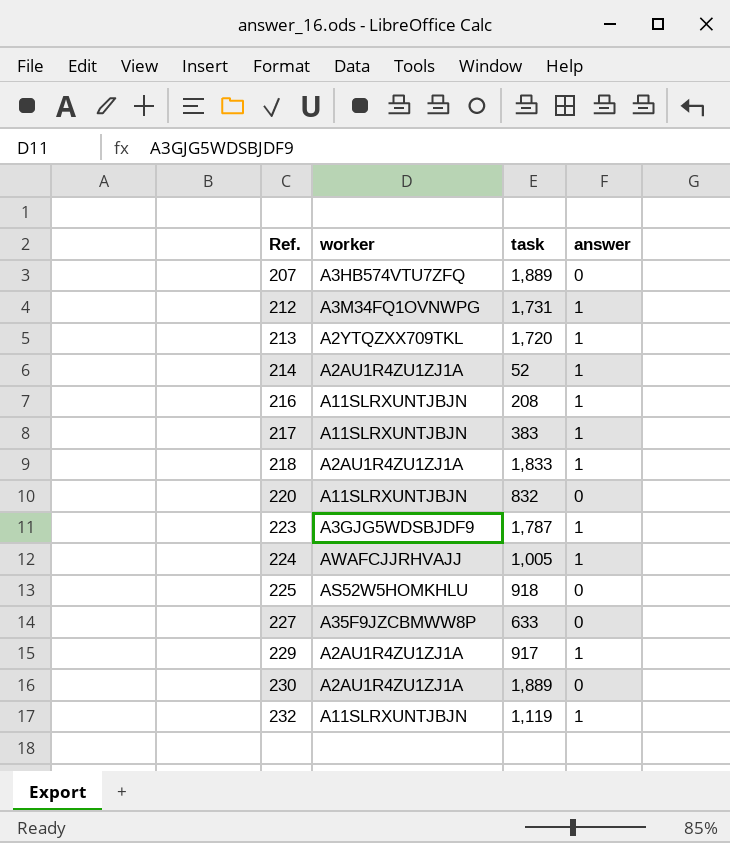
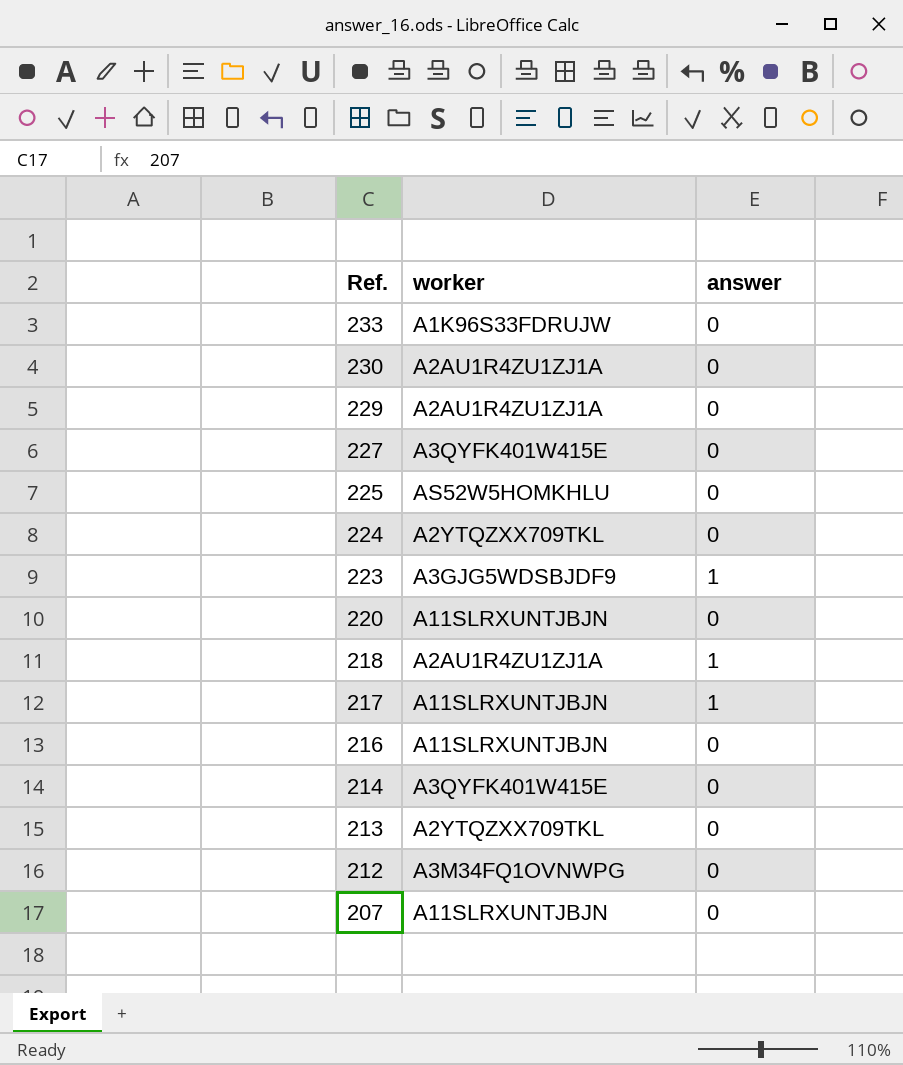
row order: Ref. ascending -> Ref. descending
column task | position: 3 -> none
row 232: A11SLRXUNTJBJN | 1,119 | 1 -> none
row 233: none -> A1K96S33FDRUJW | 0
229 | answer: 1 -> 0
227 | worker: A35F9JZCBMWW8P -> A3QYFK401W415E
224 | worker: AWAFCJJRHVAJJ -> A2YTQZXX709TKL
224 | answer: 1 -> 0
216 | answer: 1 -> 0
214 | worker: A2AU1R4ZU1ZJ1A -> A3QYFK401W415E
214 | answer: 1 -> 0
213 | answer: 1 -> 0
212 | answer: 1 -> 0
207 | worker: A3HB574VTU7ZFQ -> A11SLRXUNTJBJN

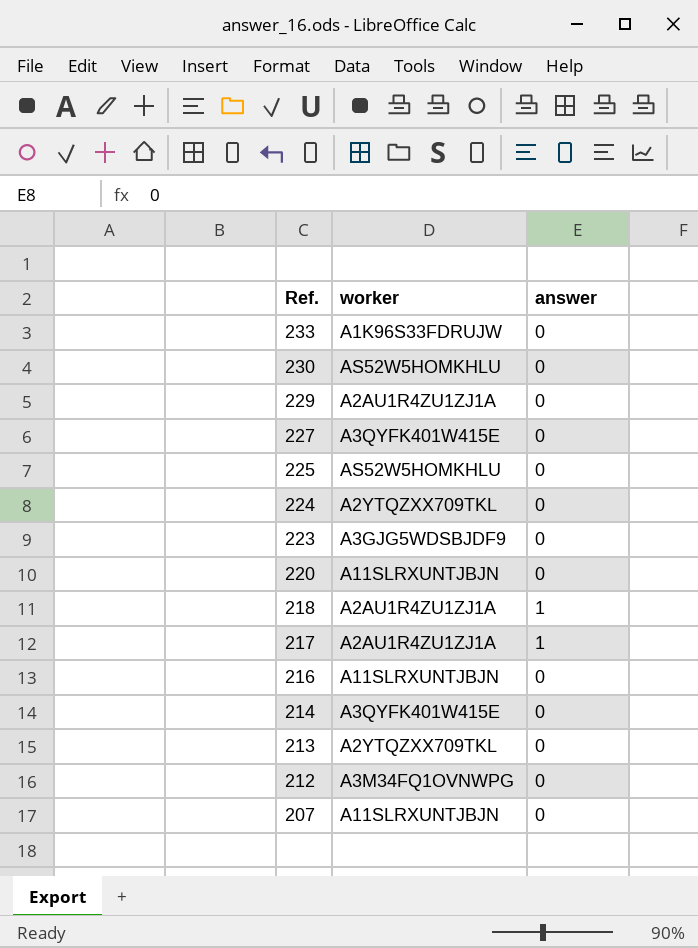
230 | worker: A2AU1R4ZU1ZJ1A -> AS52W5HOMKHLU
223 | answer: 1 -> 0
217 | worker: A11SLRXUNTJBJN -> A2AU1R4ZU1ZJ1A

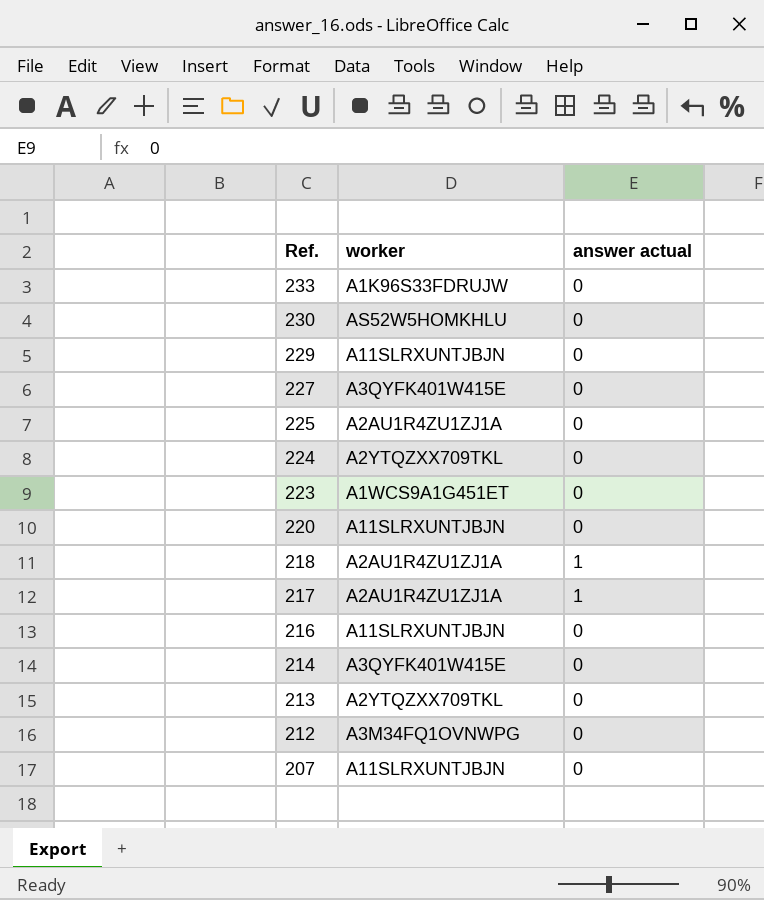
column name: answer -> answer actual
229 | worker: A2AU1R4ZU1ZJ1A -> A11SLRXUNTJBJN
225 | worker: AS52W5HOMKHLU -> A2AU1R4ZU1ZJ1A
223 | worker: A3GJG5WDSBJDF9 -> A1WCS9A1G451ET

